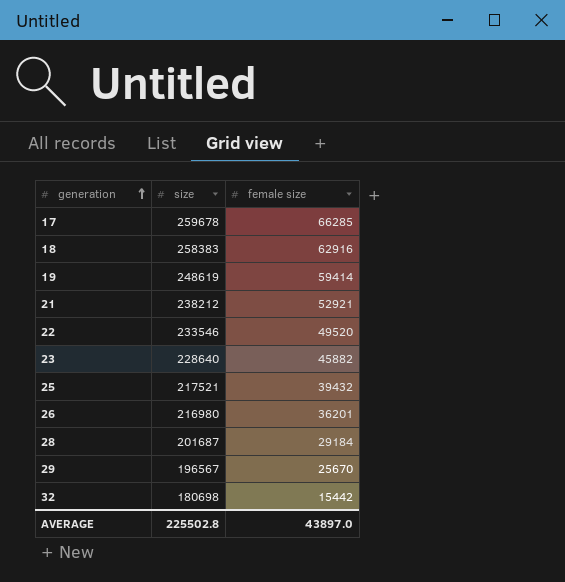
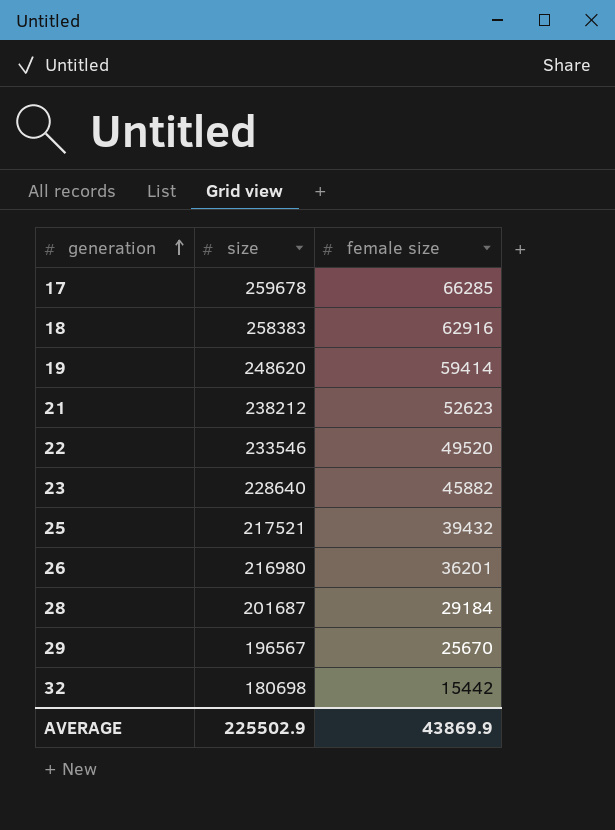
19 | size: 248619 -> 248620
21 | female size: 52921 -> 52623
AVERAGE | size: 225502.8 -> 225502.9
AVERAGE | female size: 43897.0 -> 43869.9

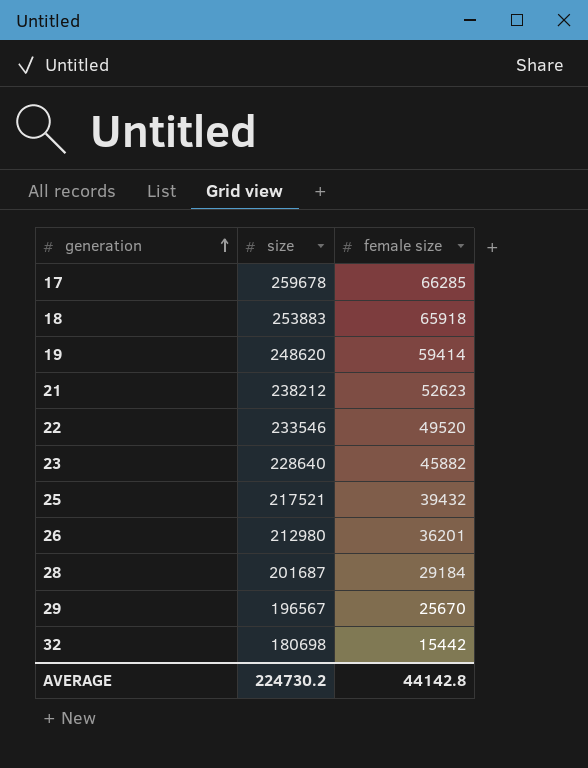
18 | size: 258383 -> 253883
18 | female size: 62916 -> 65918
26 | size: 216980 -> 212980
AVERAGE | size: 225502.9 -> 224730.2
AVERAGE | female size: 43869.9 -> 44142.8

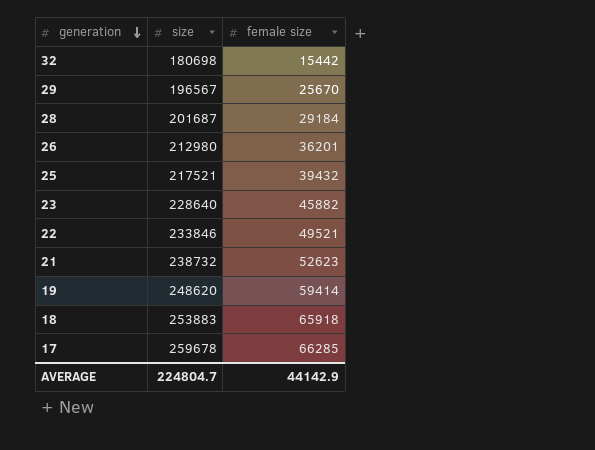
row order: generation ascending -> generation descending
22 | size: 233546 -> 233846
22 | female size: 49520 -> 49521
21 | size: 238212 -> 238732
AVERAGE | size: 224730.2 -> 224804.7
AVERAGE | female size: 44142.8 -> 44142.9

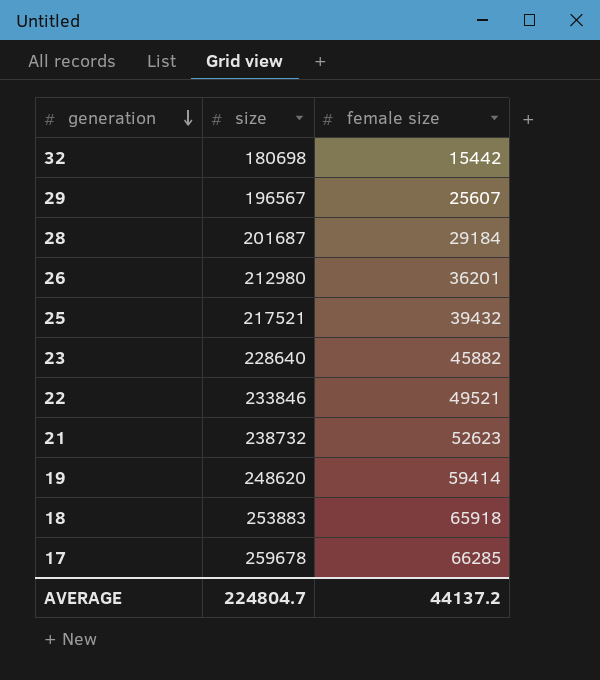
29 | female size: 25670 -> 25607
AVERAGE | female size: 44142.9 -> 44137.2

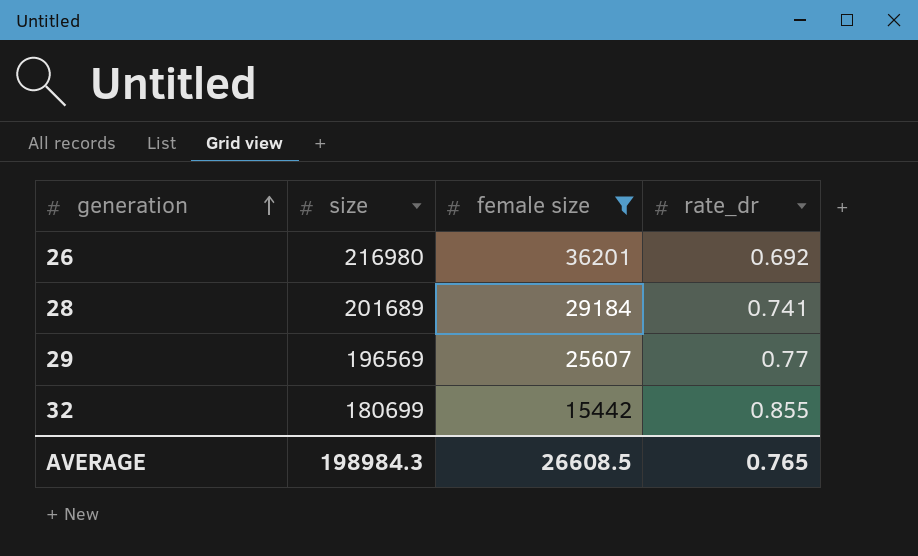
filter: none -> female size <= 36201
row order: generation descending -> generation ascending
column rate_dr | position: none -> 4
26 | size: 212980 -> 216980
28 | size: 201687 -> 201689
29 | size: 196567 -> 196569
32 | size: 180698 -> 180699
AVERAGE | size: 224804.7 -> 198984.3
AVERAGE | female size: 44137.2 -> 26608.5

